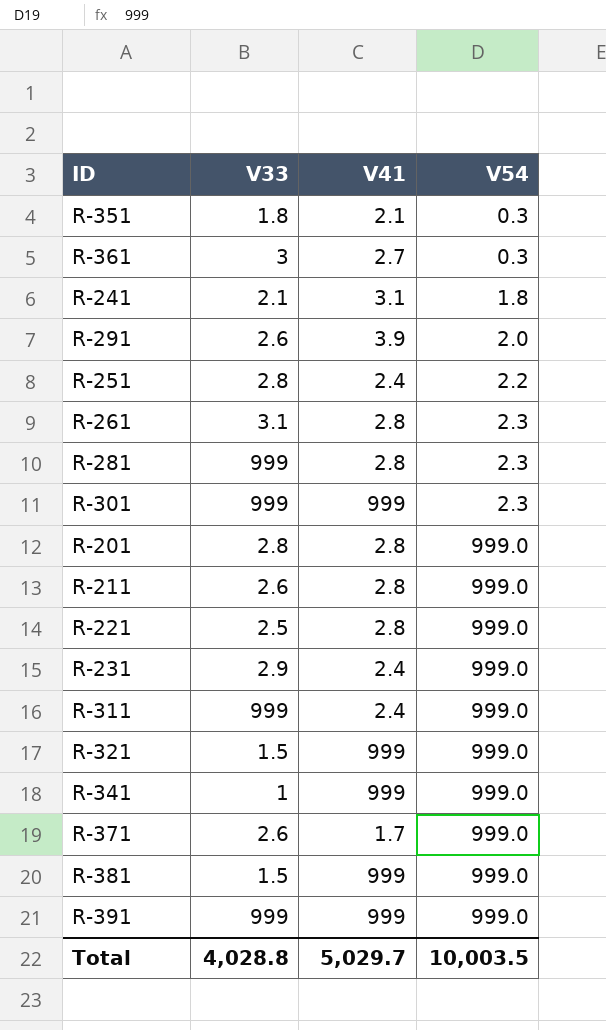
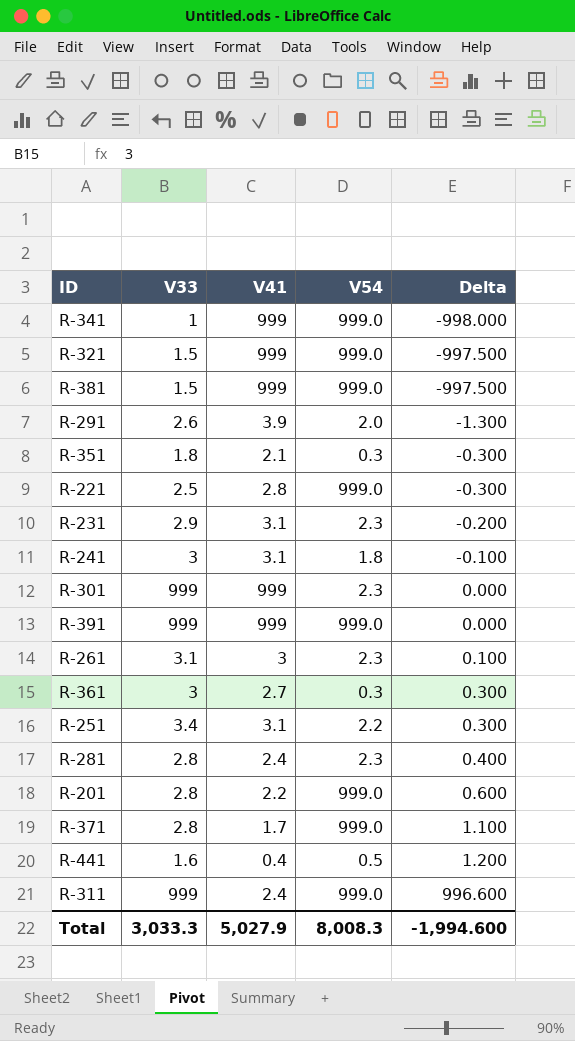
row order: V54 ascending -> Delta ascending
column Delta | formula: none -> [V33] - [V41]
row R-211: 2.6 | 2.8 | 999.0 -> none
R-231 | V41: 2.4 -> 3.1
R-231 | V54: 999.0 -> 2.3
R-241 | V33: 2.1 -> 3
R-261 | V41: 2.8 -> 3
R-251 | V33: 2.8 -> 3.4
R-251 | V41: 2.4 -> 3.1
R-281 | V33: 999 -> 2.8
R-281 | V41: 2.8 -> 2.4
R-201 | V41: 2.8 -> 2.2
R-371 | V33: 2.6 -> 2.8
row R-441: none -> 1.6 | 0.4 | 0.5 | 1.200
Total | V33: 4,028.8 -> 3,033.3
Total | V41: 5,029.7 -> 5,027.9
Total | V54: 10,003.5 -> 8,008.3

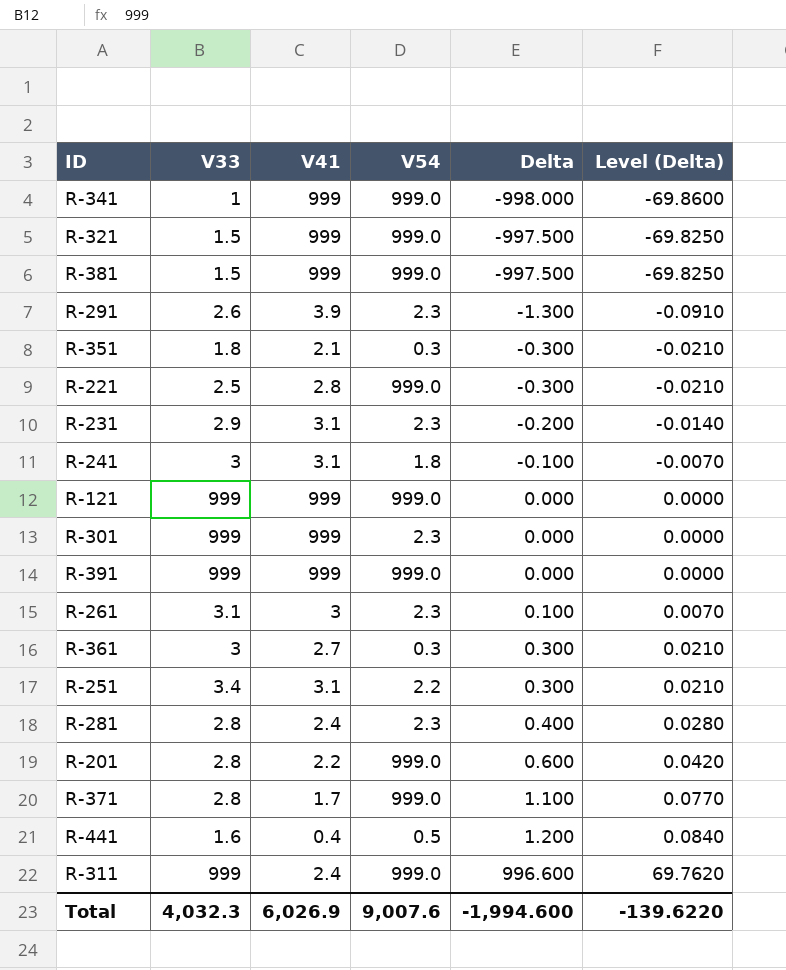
column Level (Delta) | formula: none -> [Delta] * 0.07
R-291 | V54: 2.0 -> 2.3
row R-121: none -> 999 | 999 | 999.0 | 0.000 | 0.0000
Total | V33: 3,033.3 -> 4,032.3
Total | V41: 5,027.9 -> 6,026.9
Total | V54: 8,008.3 -> 9,007.6

